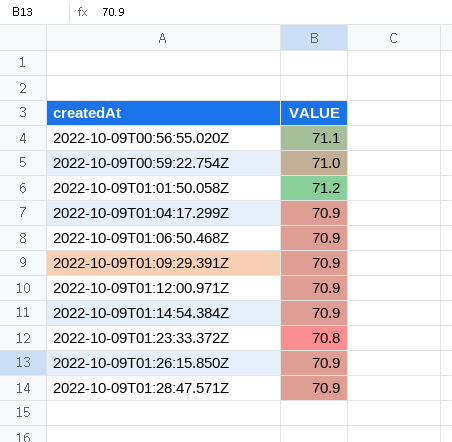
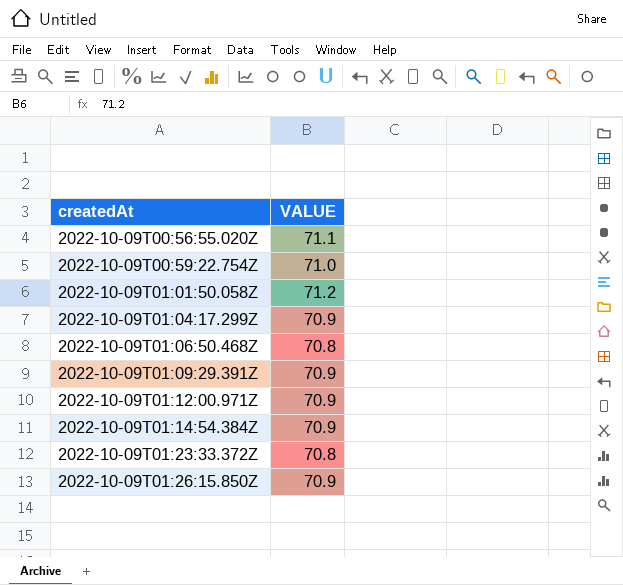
row 2022-10-09T01:28:47.571Z: 70.9 -> none
2022-10-09T01:06:50.468Z | VALUE: 70.9 -> 70.8

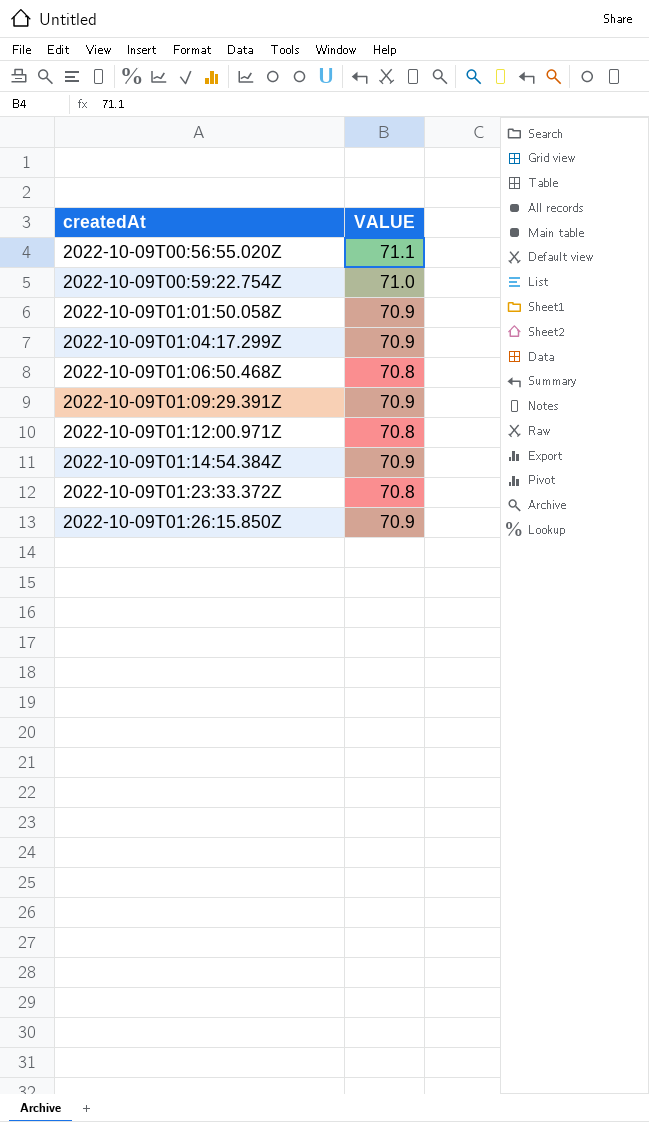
2022-10-09T01:01:50.058Z | VALUE: 71.2 -> 70.9
2022-10-09T01:12:00.971Z | VALUE: 70.9 -> 70.8

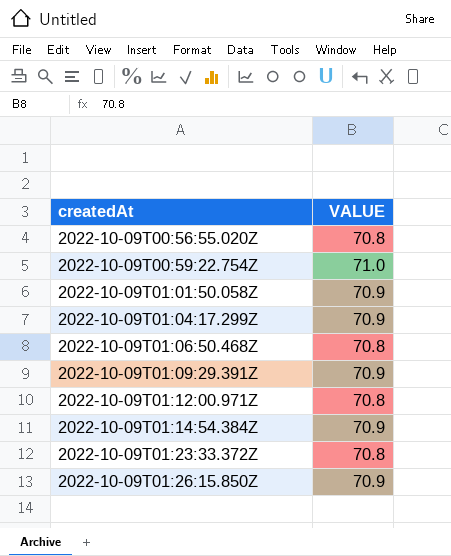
2022-10-09T00:56:55.020Z | VALUE: 71.1 -> 70.8

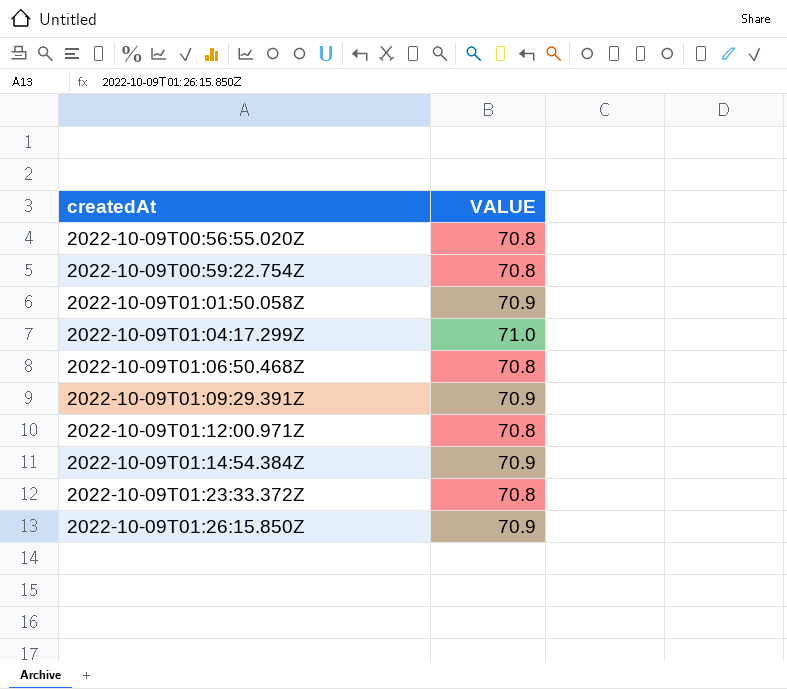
2022-10-09T00:59:22.754Z | VALUE: 71.0 -> 70.8
2022-10-09T01:04:17.299Z | VALUE: 70.9 -> 71.0

